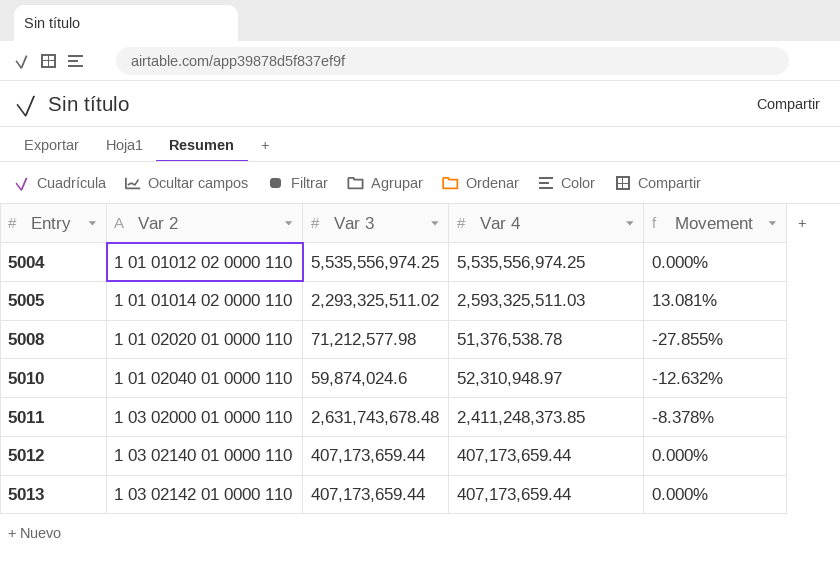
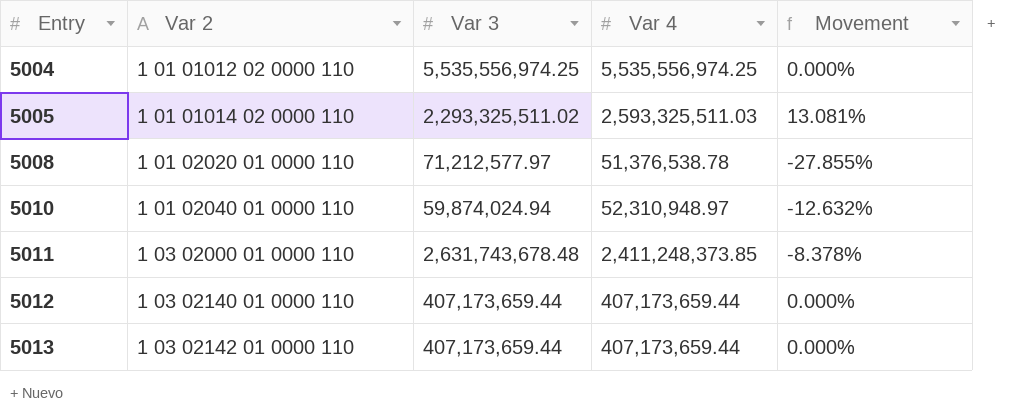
5008 | Var 3: 71,212,577.98 -> 71,212,577.97
5010 | Var 3: 59,874,024.6 -> 59,874,024.94

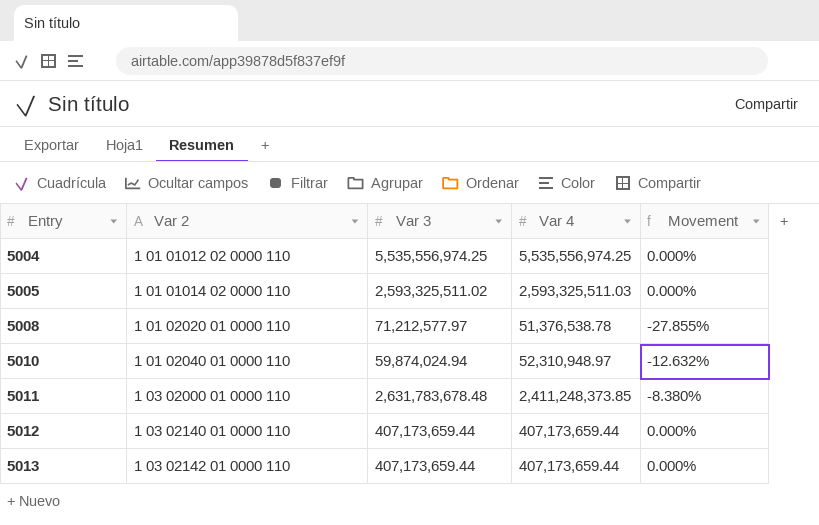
5005 | Var 3: 2,293,325,511.02 -> 2,593,325,511.02
5005 | Movement: 13.081% -> 0.000%
5011 | Var 3: 2,631,743,678.48 -> 2,631,783,678.48
5011 | Movement: -8.378% -> -8.380%

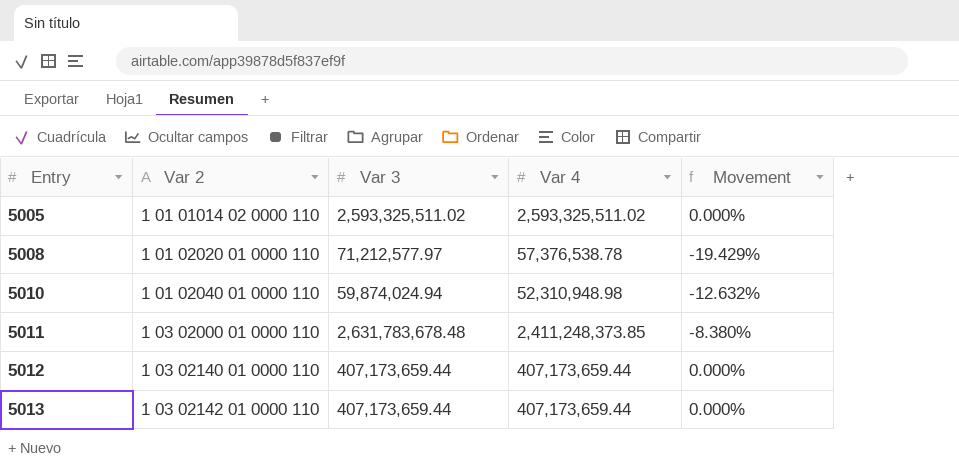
row 5004: 1 01 01012 02 0000 110 | 5,535,556,974.25 | 5,535,556,974.25 | 0.000% -> none
5005 | Var 4: 2,593,325,511.03 -> 2,593,325,511.02
5008 | Var 4: 51,376,538.78 -> 57,376,538.78
5008 | Movement: -27.855% -> -19.429%
5010 | Var 4: 52,310,948.97 -> 52,310,948.98

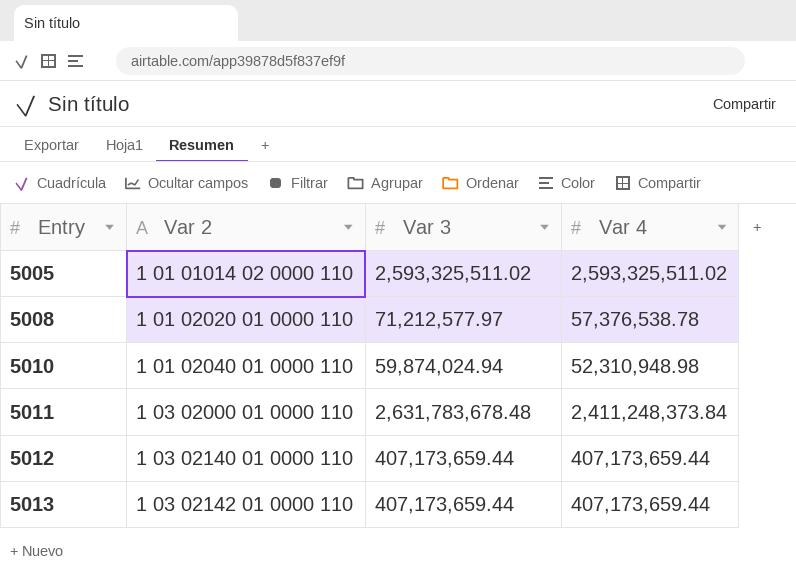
column Movement | formula: ([Var 4] - [Var 3]) / [Var 3] -> none
5011 | Var 4: 2,411,248,373.85 -> 2,411,248,373.84

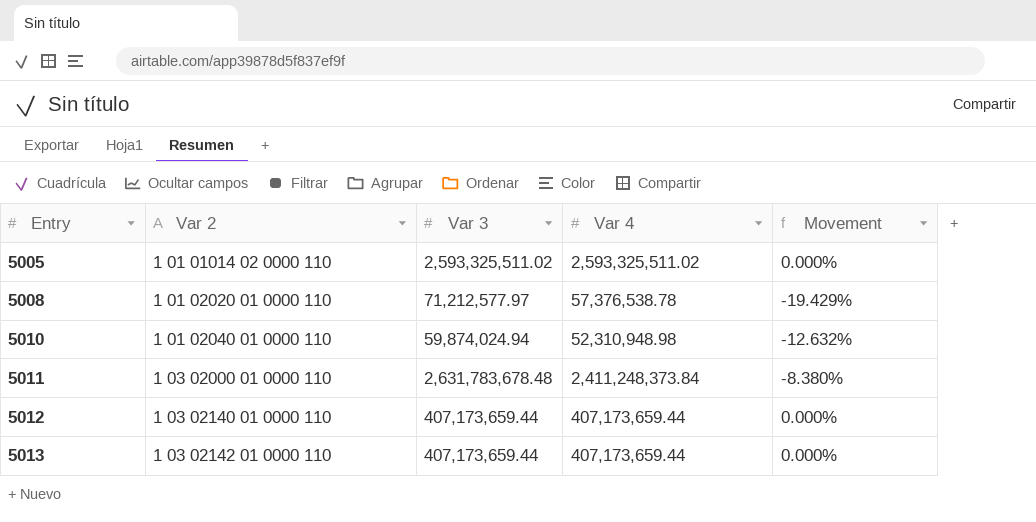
column Movement | formula: none -> ([Var 4] - [Var 3]) / [Var 3]

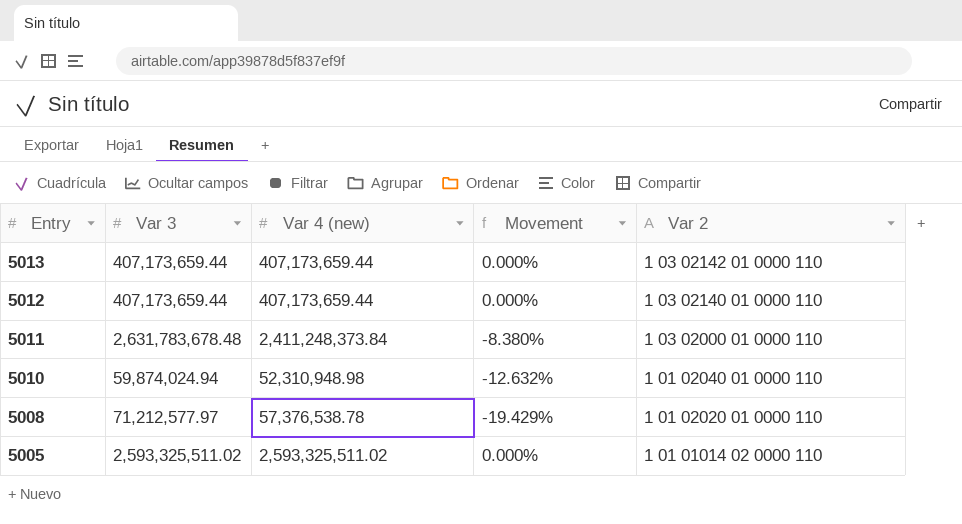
row order: Entry ascending -> Entry descending
column name: Var 4 -> Var 4 (new)
column Var 2 | position: 2 -> 5

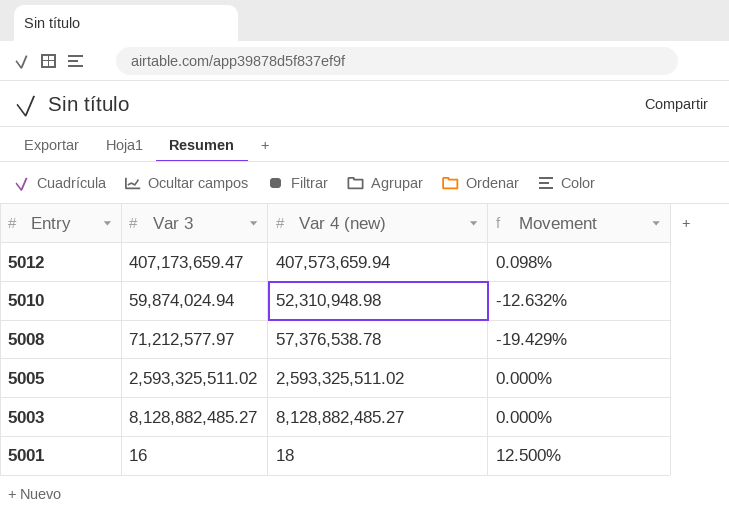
column Var 2 | position: 5 -> none
row 5013: 407,173,659.44 | 407,173,659.44 | 0.000% | 1 03 02142 01 0000 110 -> none
row 5011: 2,631,783,678.48 | 2,411,248,373.84 | -8.380% | 1 03 02000 01 0000 110 -> none
5012 | Var 3: 407,173,659.44 -> 407,173,659.47
5012 | Var 4 (new): 407,173,659.44 -> 407,573,659.94
5012 | Movement: 0.000% -> 0.098%
row 5003: none -> 8,128,882,485.27 | 8,128,882,485.27 | 0.000%
row 5001: none -> 16 | 18 | 12.500%

